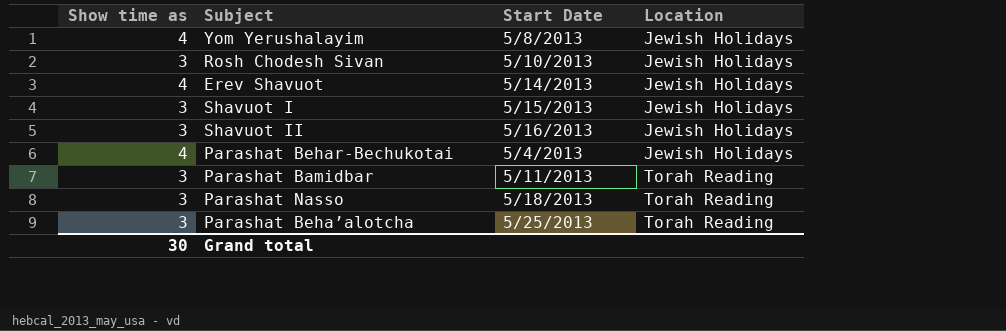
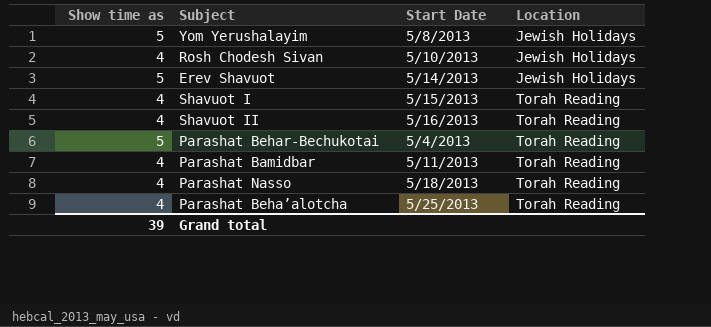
Yom Yerushalayim | Show time as: 4 -> 5
Rosh Chodesh Sivan | Show time as: 3 -> 4
Erev Shavuot | Show time as: 4 -> 5
Shavuot I | Show time as: 3 -> 4
Shavuot I | Location: Jewish Holidays -> Torah Reading
Shavuot II | Show time as: 3 -> 4
Shavuot II | Location: Jewish Holidays -> Torah Reading
Parashat Behar-Bechukotai | Show time as: 4 -> 5
Parashat Behar-Bechukotai | Location: Jewish Holidays -> Torah Reading
Parashat Bamidbar | Show time as: 3 -> 4
Parashat Nasso | Show time as: 3 -> 4
Parashat Beha’alotcha | Show time as: 3 -> 4
Grand total | Show time as: 30 -> 39

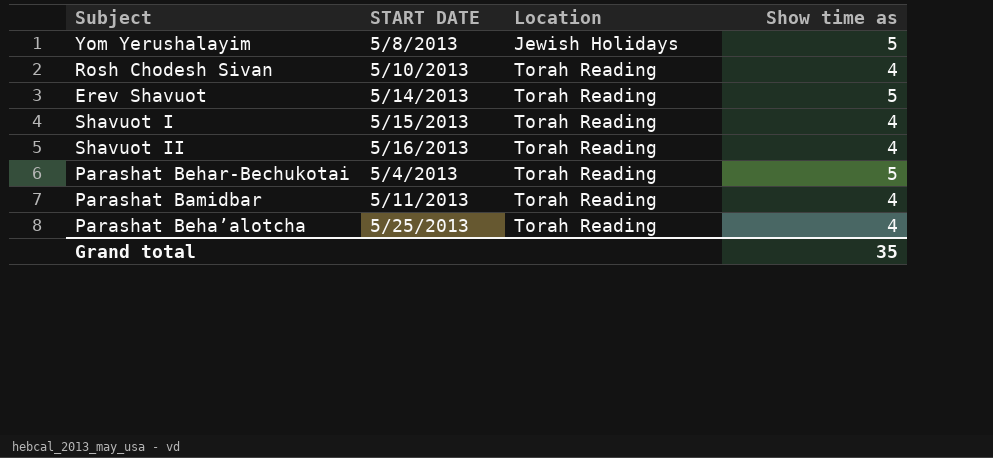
column name: Start Date -> START DATE
column Show time as | position: 1 -> 4
row Parashat Nasso: 4 | 5/18/2013 | Torah Reading -> none
Rosh Chodesh Sivan | Location: Jewish Holidays -> Torah Reading
Erev Shavuot | Location: Jewish Holidays -> Torah Reading
Grand total | Show time as: 39 -> 35

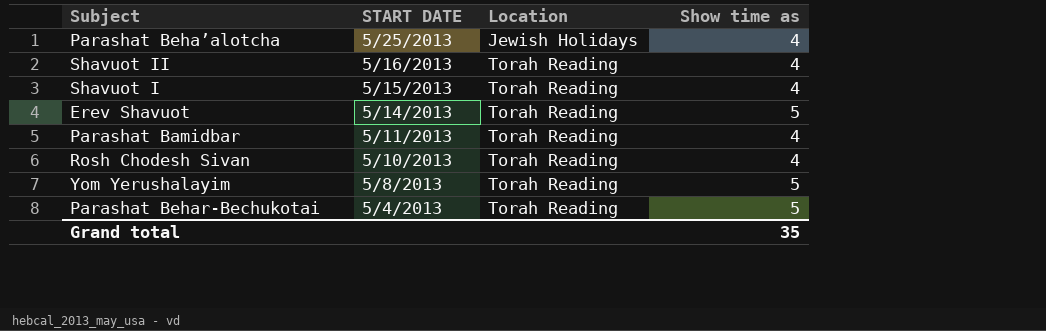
row order: Location ascending -> START DATE descending
Parashat Beha’alotcha | Location: Torah Reading -> Jewish Holidays
Yom Yerushalayim | Location: Jewish Holidays -> Torah Reading

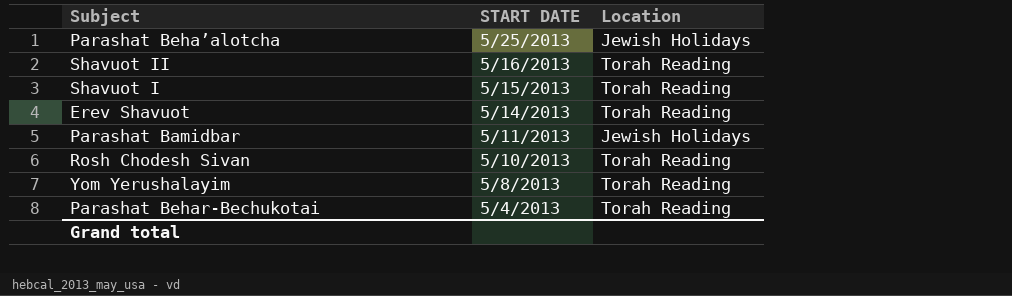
column Show time as | position: 4 -> none
Parashat Bamidbar | Location: Torah Reading -> Jewish Holidays

